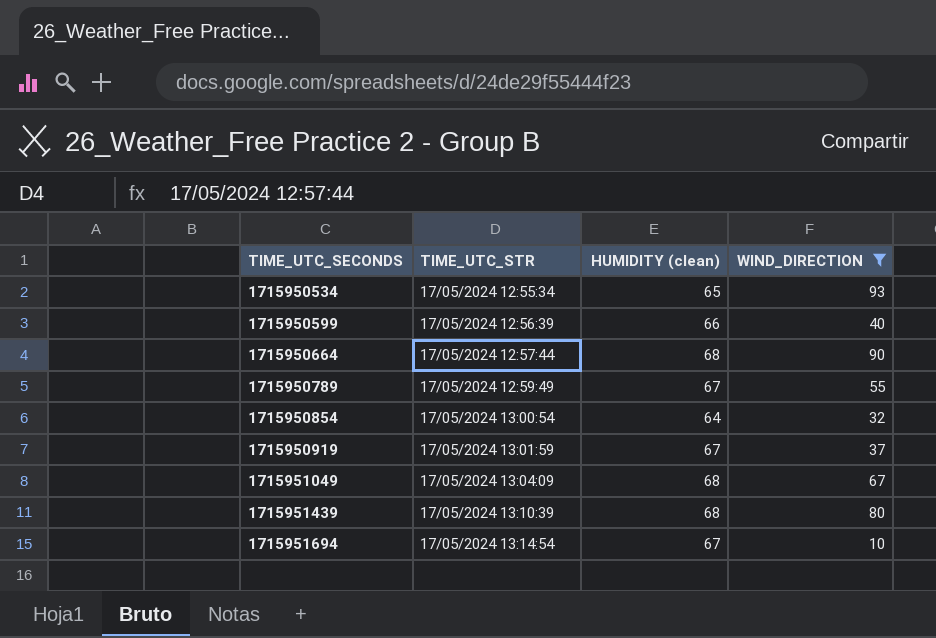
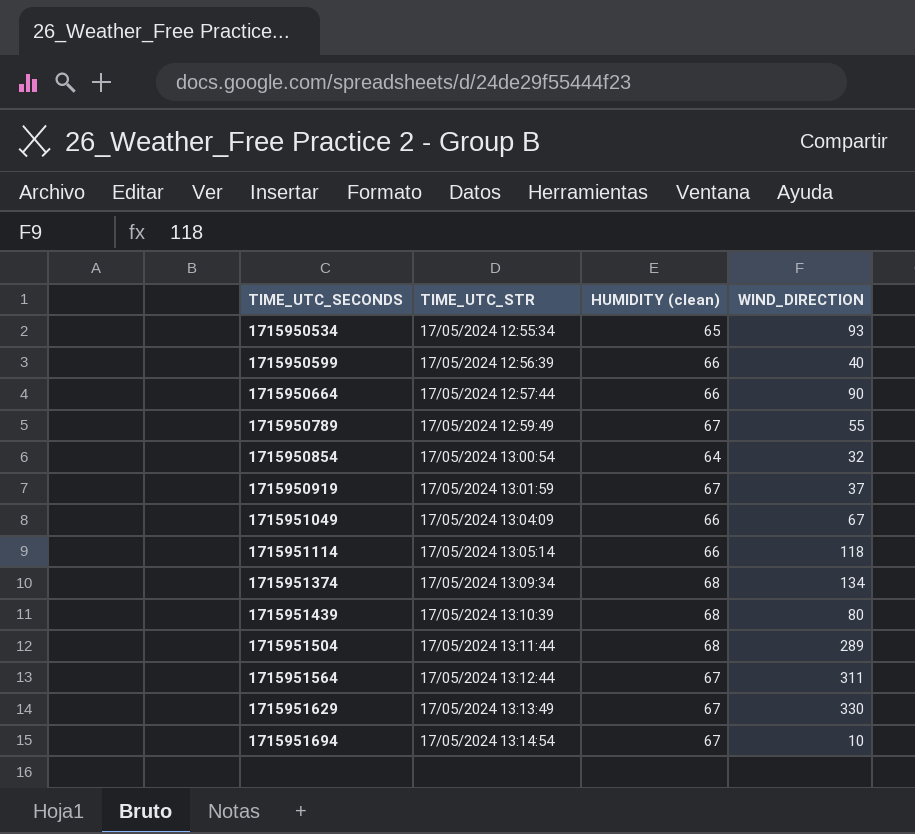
filter: WIND_DIRECTION <= 93 -> none
1715950664 | HUMIDITY (clean): 68 -> 66
1715951049 | HUMIDITY (clean): 68 -> 66

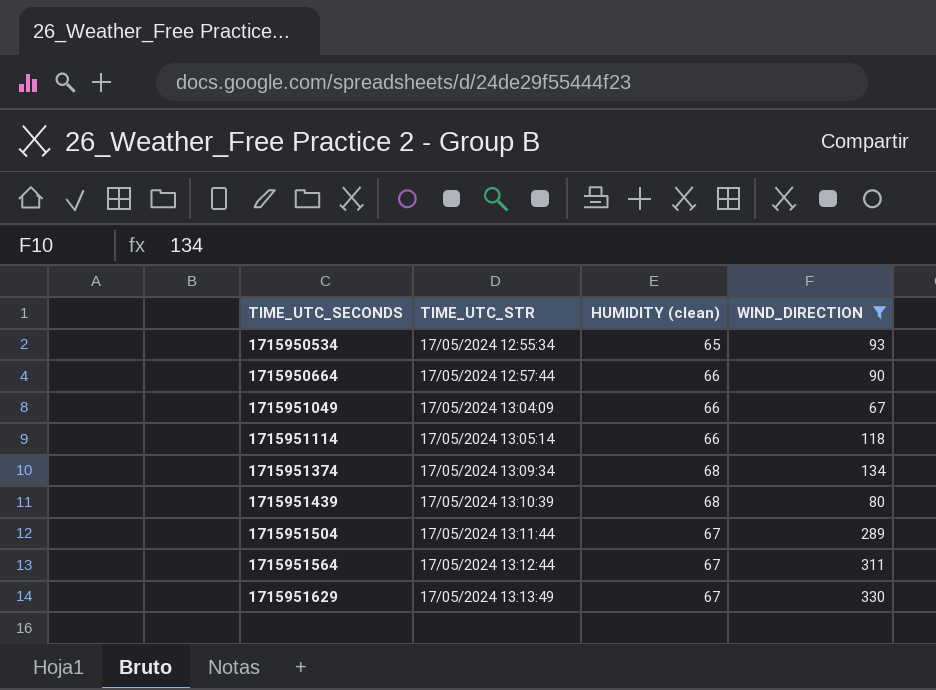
filter: none -> WIND_DIRECTION >= 67
1715951504 | HUMIDITY (clean): 68 -> 67

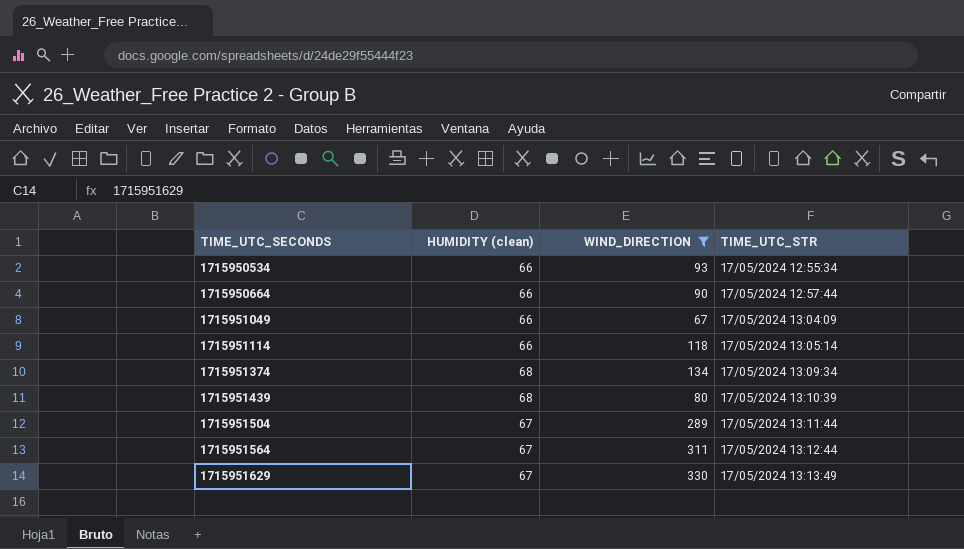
column TIME_UTC_STR | position: 2 -> 4
1715950534 | HUMIDITY (clean): 65 -> 66

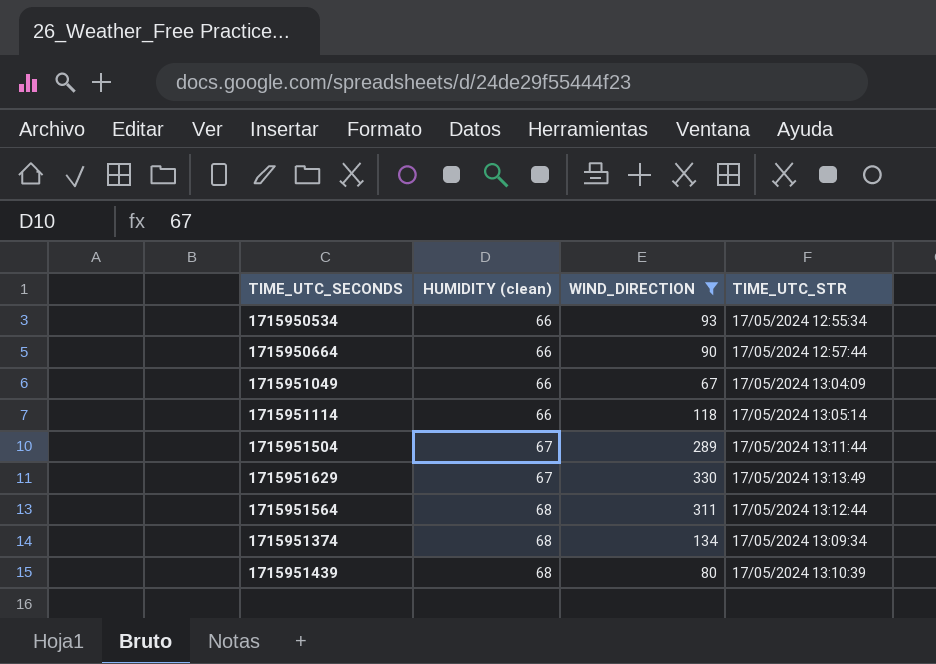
row order: TIME_UTC_SECONDS ascending -> HUMIDITY (clean) ascending
1715951564 | HUMIDITY (clean): 67 -> 68

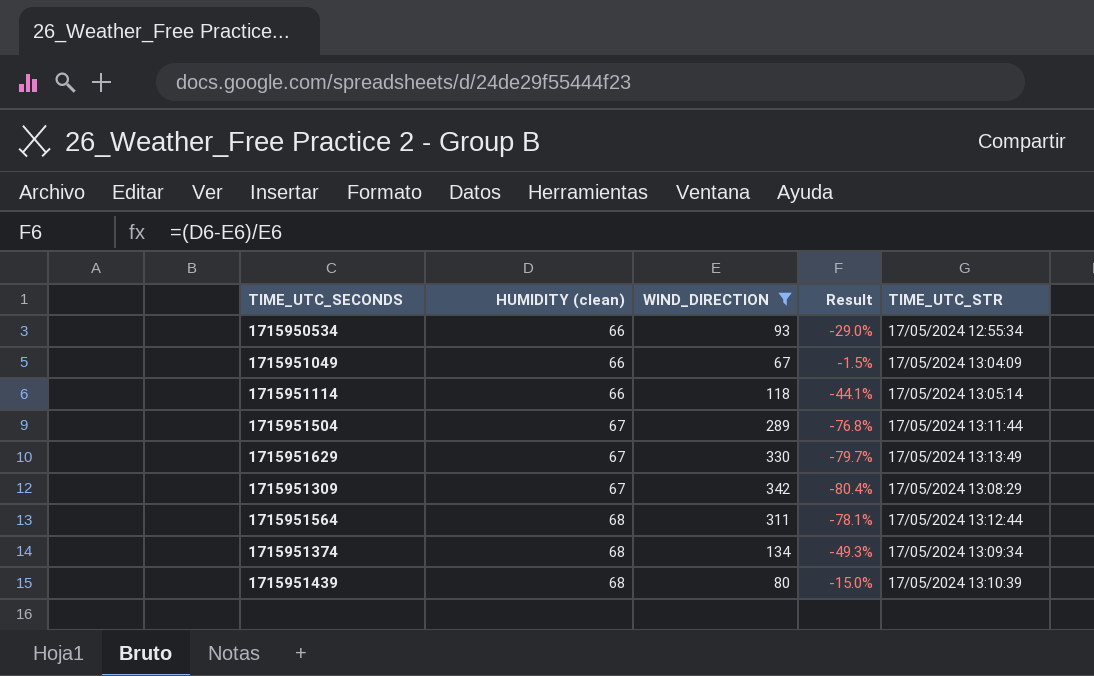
column Result | formula: none -> ([HUMIDITY (clean)] - [WIND_DIRECTION]) / [WIND_DIRECTION]
row 1715950664: 66 | 90 | 17/05/2024 12:57:44 -> none
row 1715951309: none -> 67 | 342 | -80.4% | 17/05/2024 13:08:29

